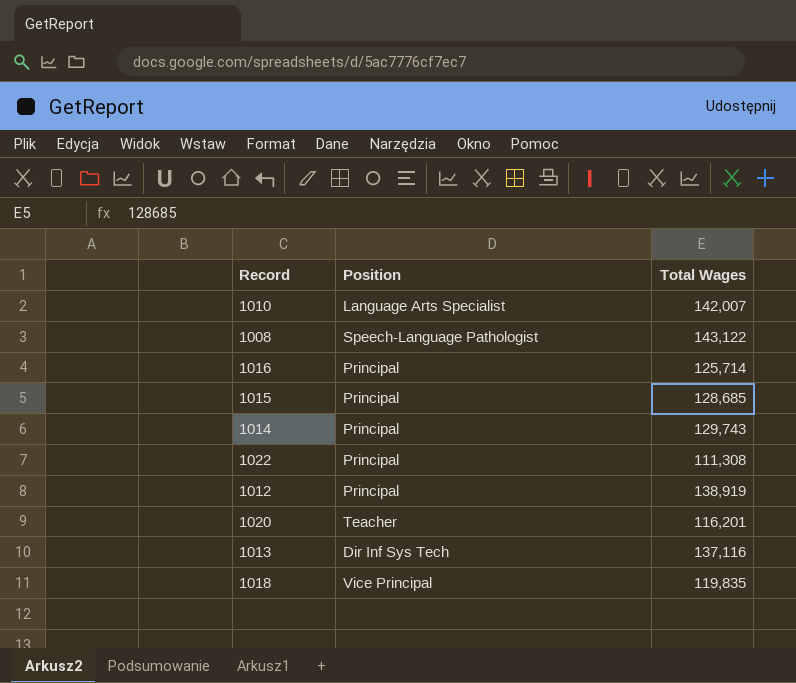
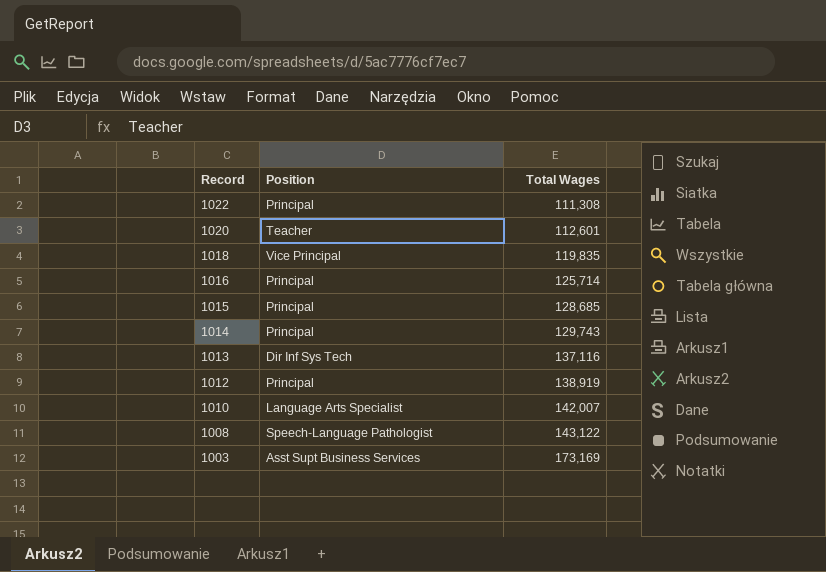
row order: none -> Record descending
1020 | Total Wages: 116,201 -> 112,601
row 1003: none -> Asst Supt Business Services | 173,169

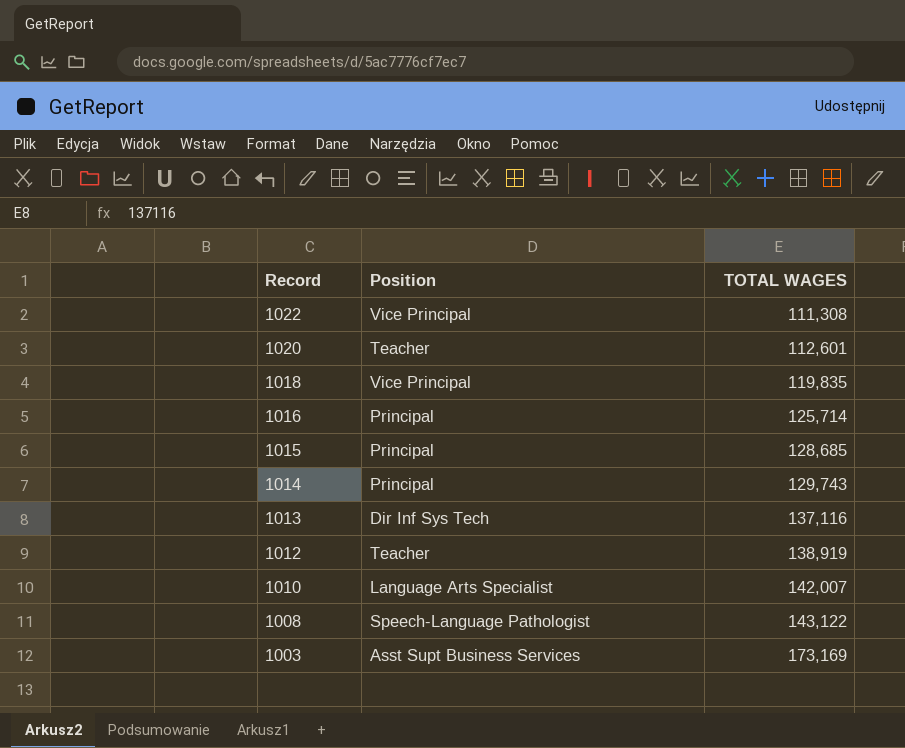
column name: Total Wages -> TOTAL WAGES
1022 | Position: Principal -> Vice Principal
1012 | Position: Principal -> Teacher

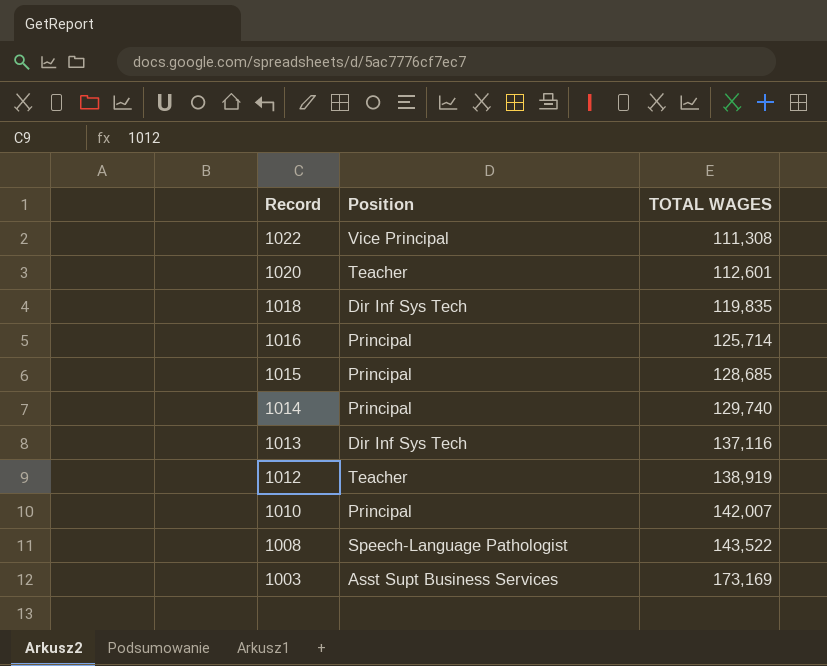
1018 | Position: Vice Principal -> Dir Inf Sys Tech
1014 | TOTAL WAGES: 129,743 -> 129,740
1010 | Position: Language Arts Specialist -> Principal
1008 | TOTAL WAGES: 143,122 -> 143,522

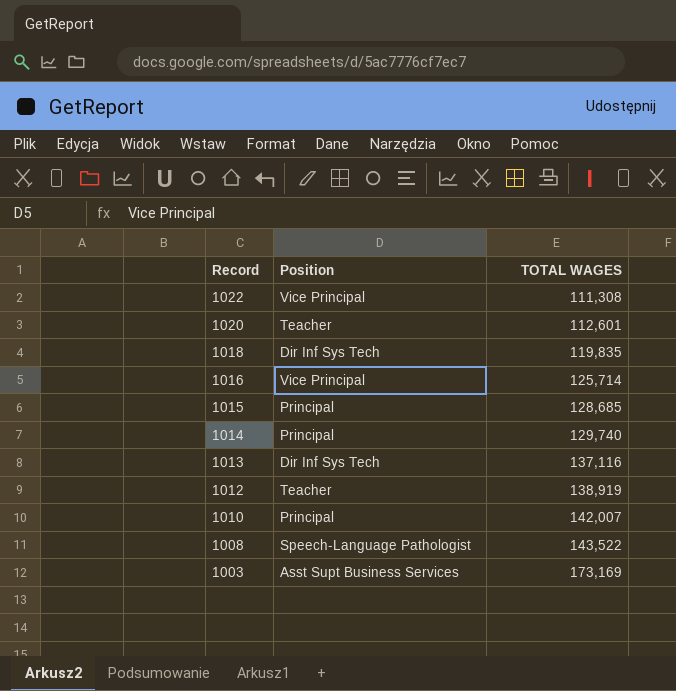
1016 | Position: Principal -> Vice Principal

